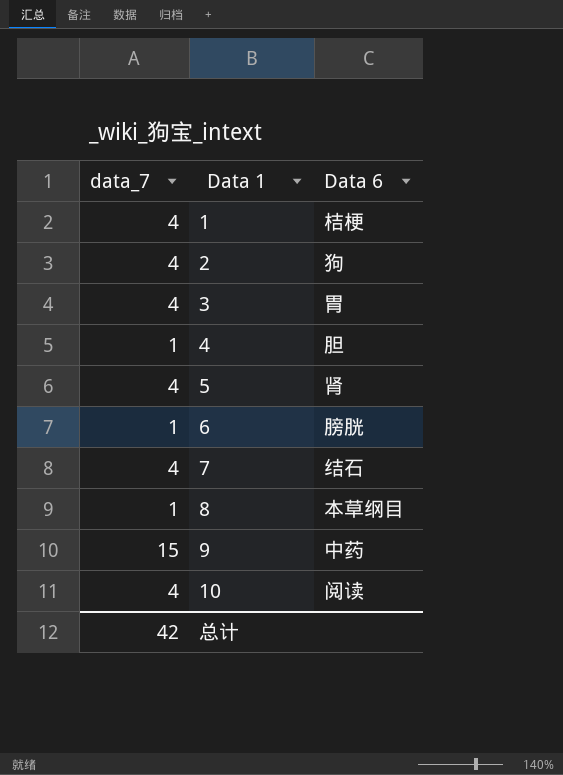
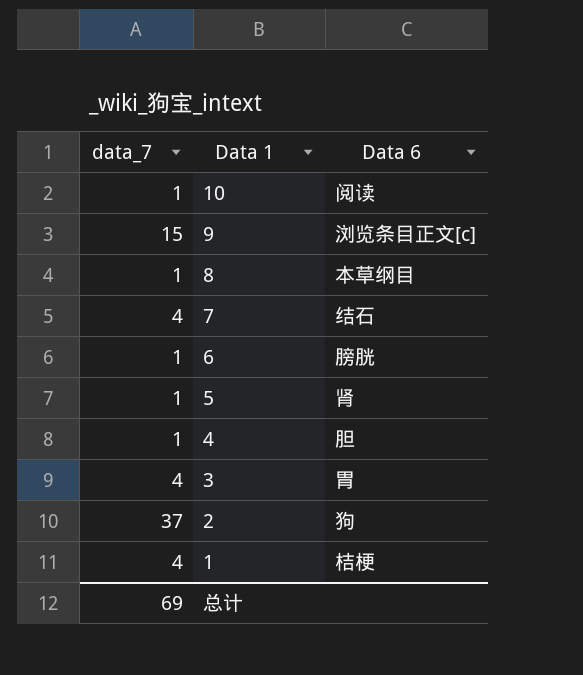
row order: Data 1 ascending -> Data 1 descending
10 | data_7: 4 -> 1
9 | Data 6: 中药 -> 浏览条目正文[c]
5 | data_7: 4 -> 1
2 | data_7: 4 -> 37
总计 | data_7: 42 -> 69

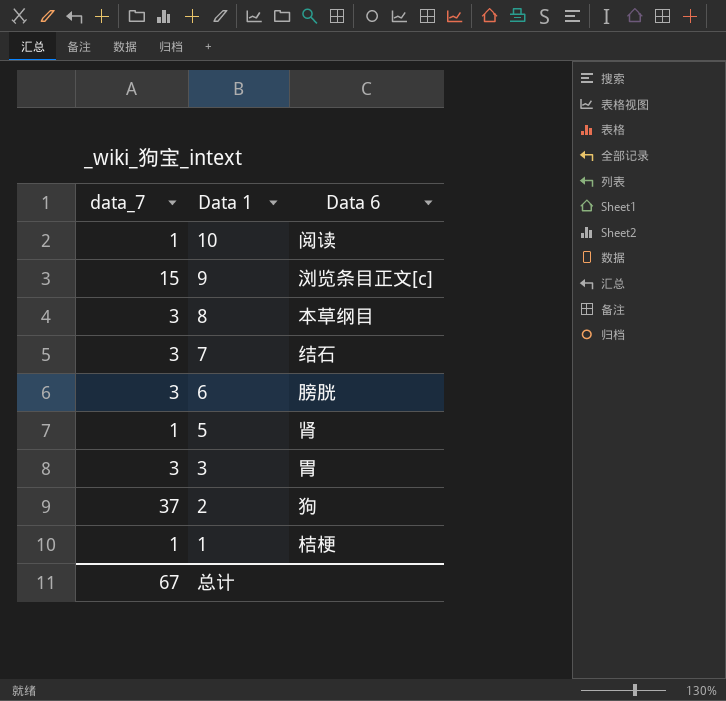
row 4: 1 | 胆 -> none
8 | data_7: 1 -> 3
7 | data_7: 4 -> 3
6 | data_7: 1 -> 3
3 | data_7: 4 -> 3
1 | data_7: 4 -> 1
总计 | data_7: 69 -> 67

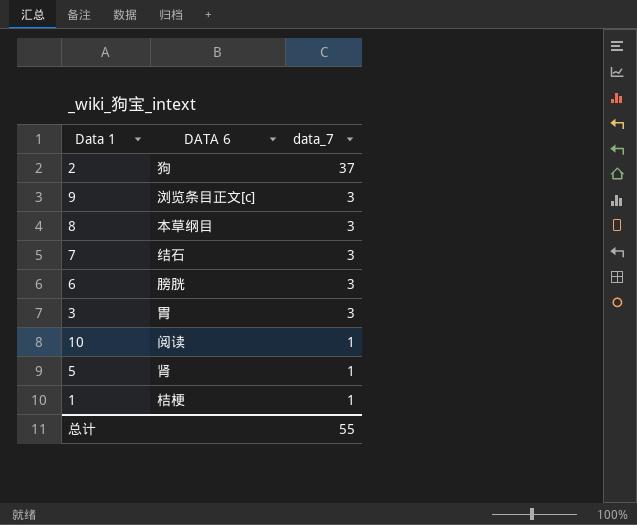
row order: Data 1 descending -> data_7 descending
column name: Data 6 -> DATA 6
column data_7 | position: 1 -> 3
9 | data_7: 15 -> 3
总计 | data_7: 67 -> 55

